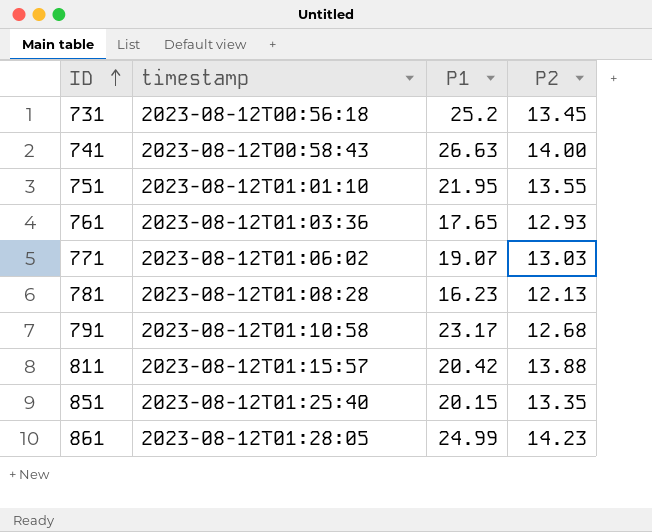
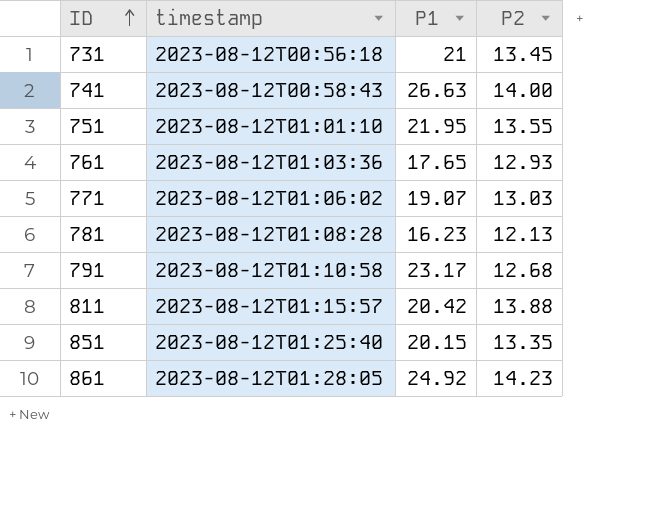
731 | P1: 25.2 -> 21
861 | P1: 24.99 -> 24.92

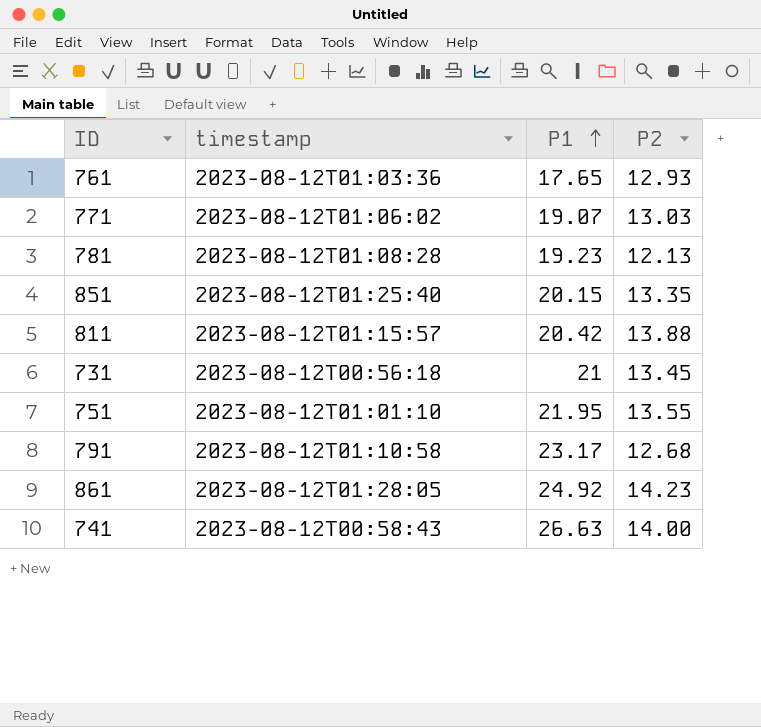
row order: ID ascending -> P1 ascending
781 | P1: 16.23 -> 19.23

